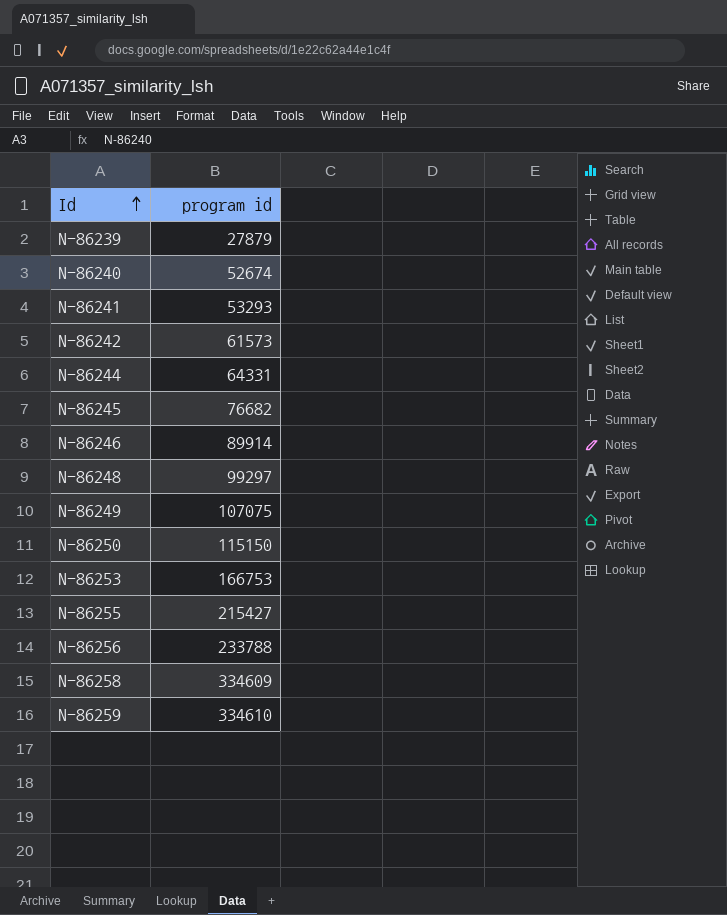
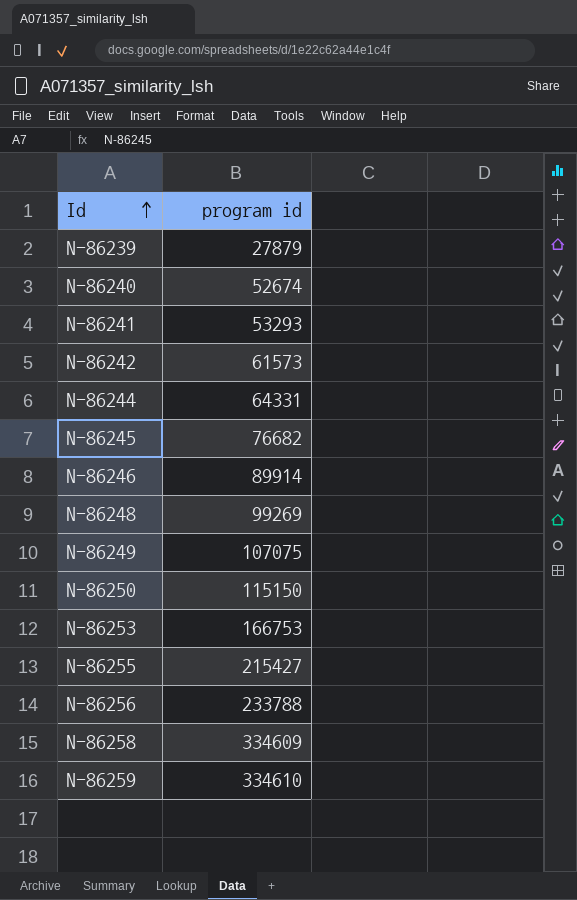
N-86248 | program id: 99297 -> 99269

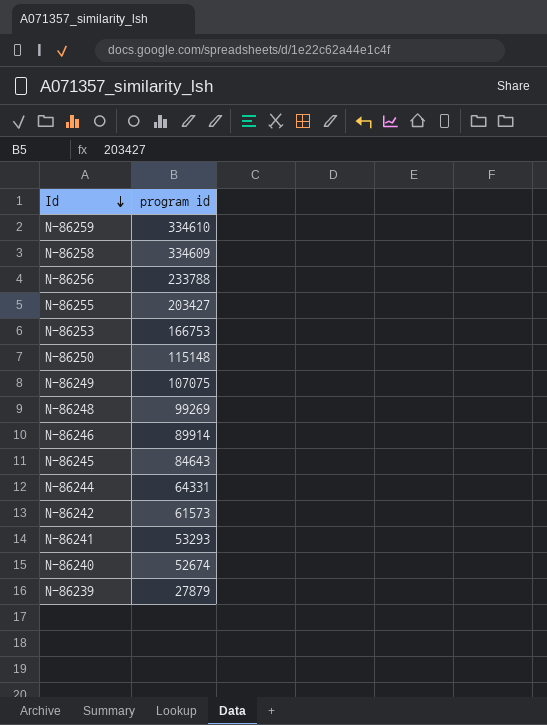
row order: Id ascending -> Id descending
N-86255 | program id: 215427 -> 203427
N-86250 | program id: 115150 -> 115148
N-86245 | program id: 76682 -> 84643

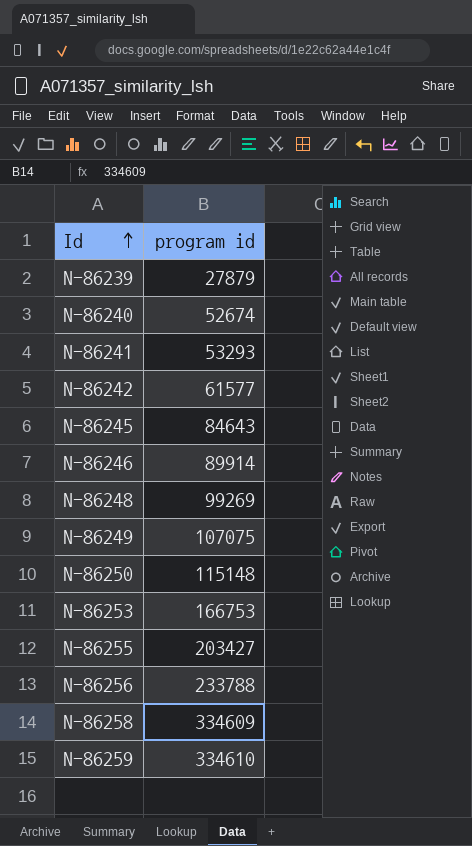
row order: Id descending -> Id ascending
row N-86244: 64331 -> none
N-86242 | program id: 61573 -> 61577

